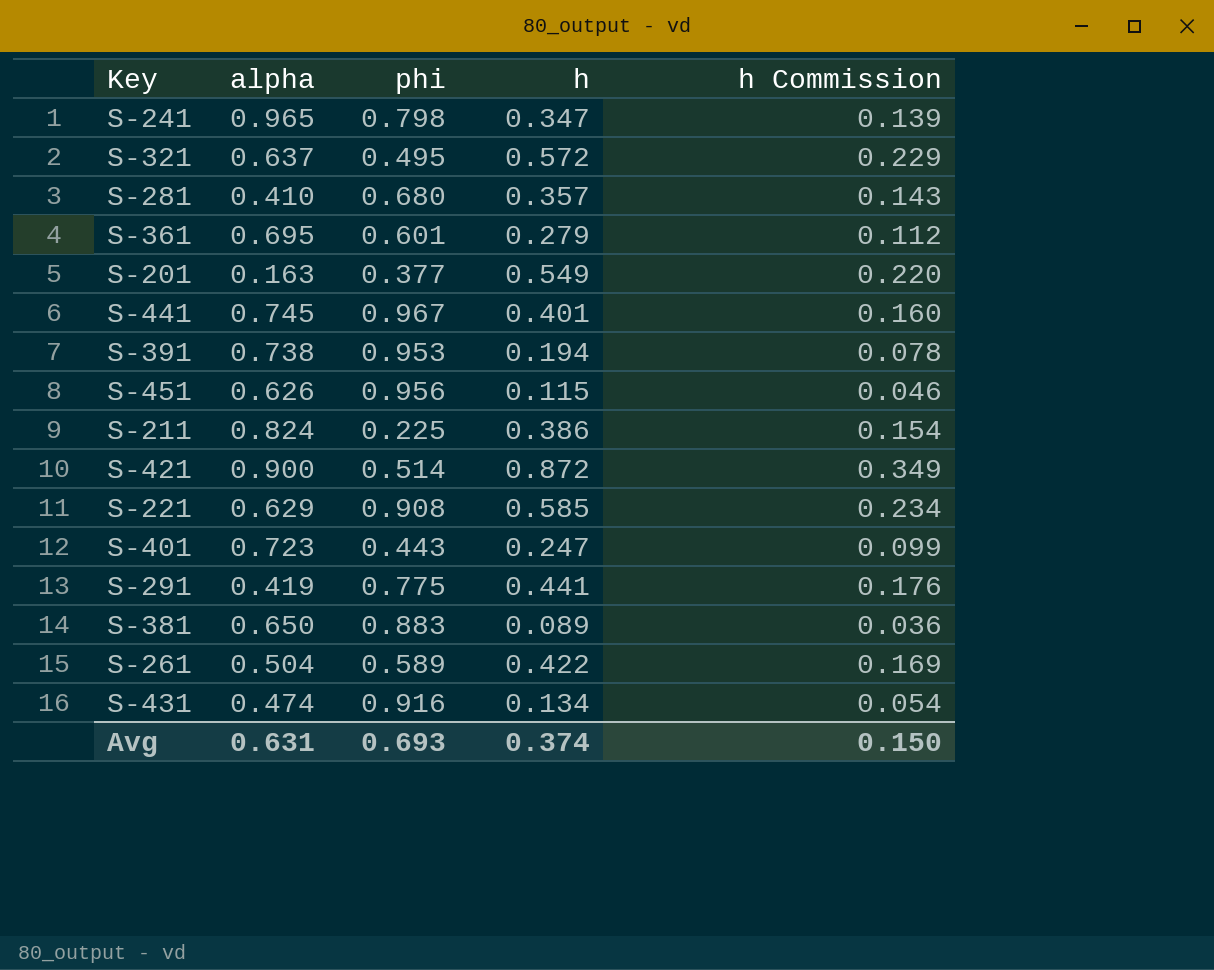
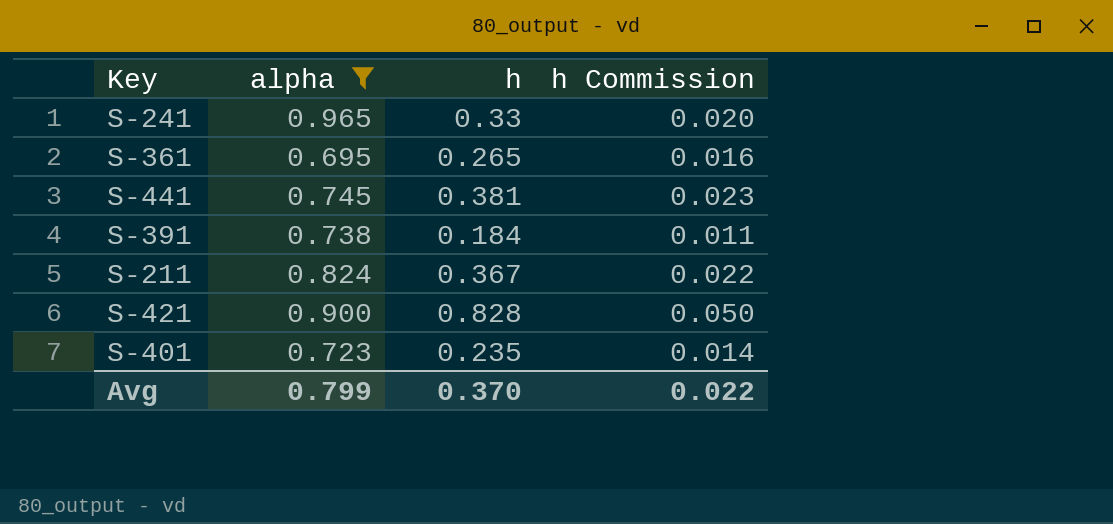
filter: none -> alpha >= 0.695
column phi | position: 3 -> none
column h Commission | formula: [h] * 0.4 -> [h] * 0.06
S-241 | h: 0.347 -> 0.33
S-361 | h: 0.279 -> 0.265
S-441 | h: 0.401 -> 0.381
S-391 | h: 0.194 -> 0.184
S-211 | h: 0.386 -> 0.367
S-421 | h: 0.872 -> 0.828
S-401 | h: 0.247 -> 0.235
Avg | alpha: 0.631 -> 0.799
Avg | h: 0.374 -> 0.370
Avg | h Commission: 0.150 -> 0.022

